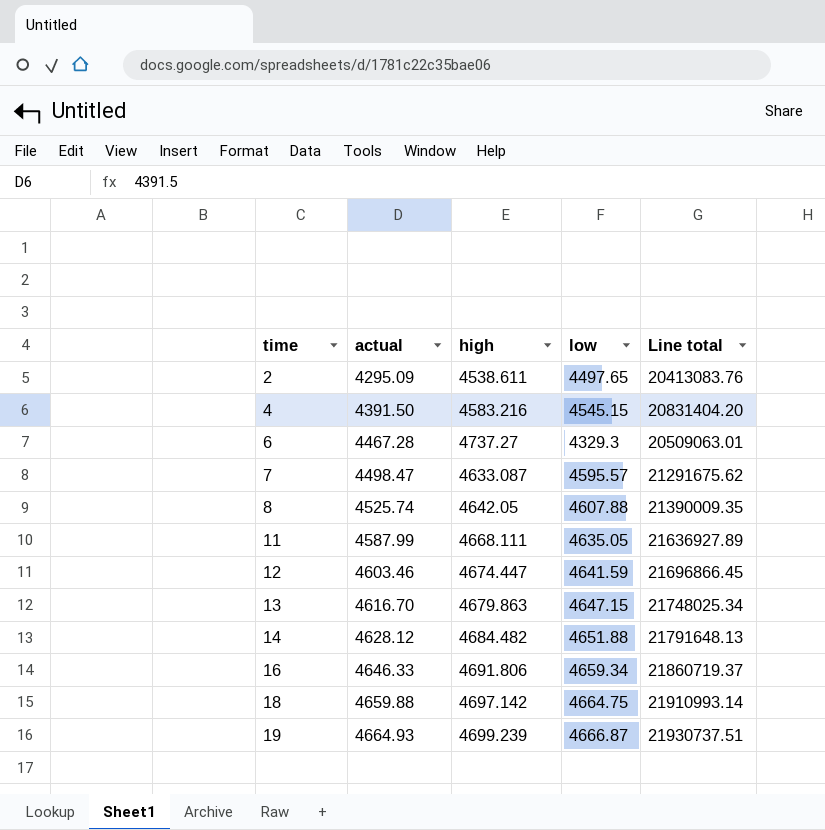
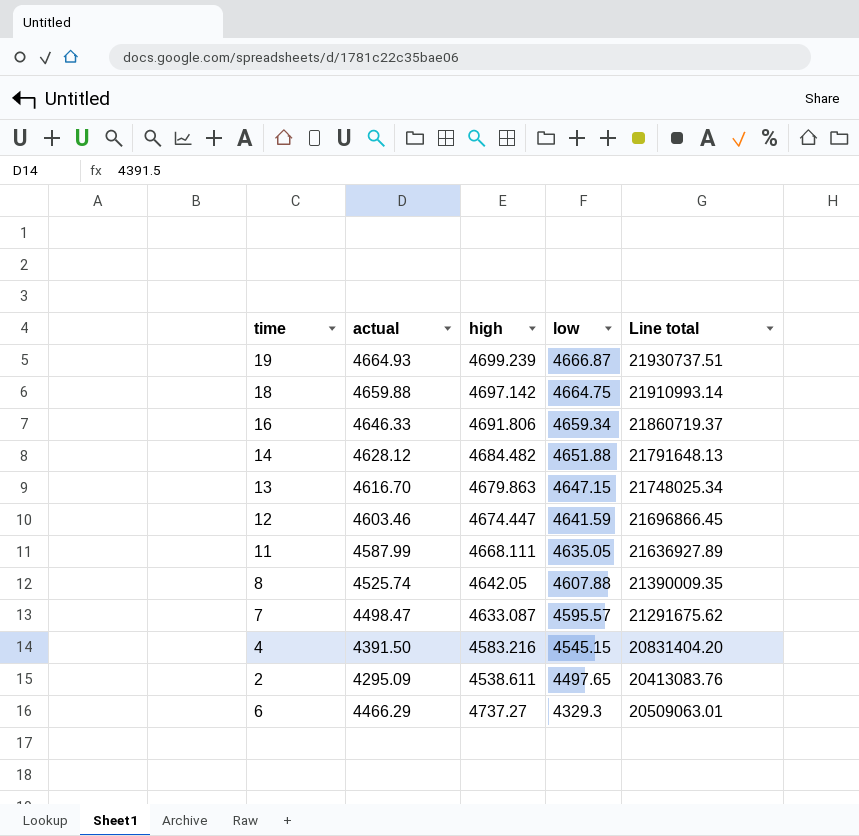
row order: time ascending -> low descending
6 | actual: 4467.28 -> 4466.29

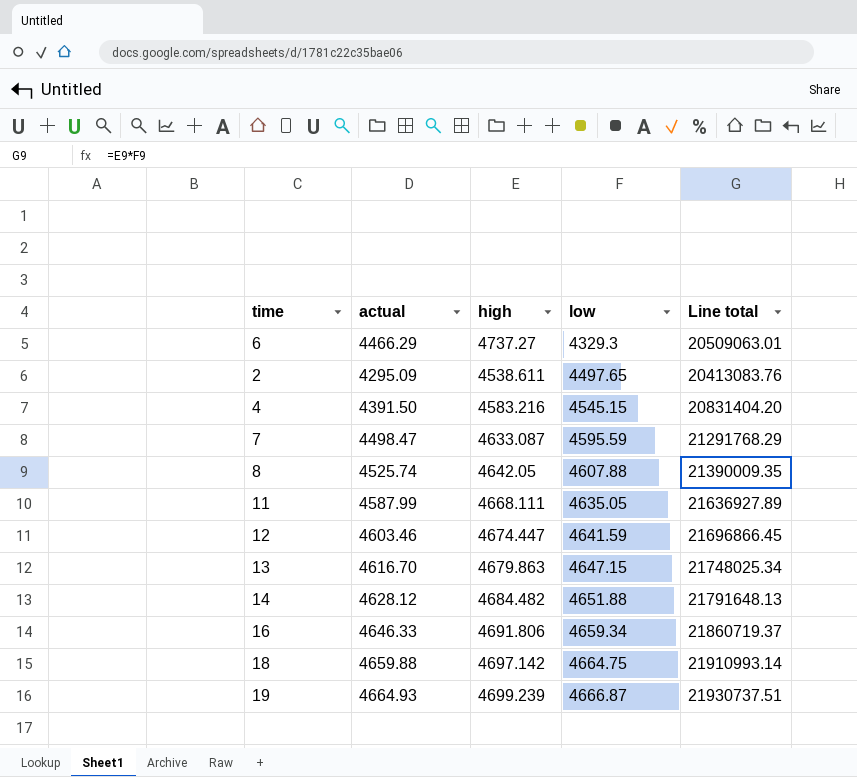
row order: low descending -> low ascending
7 | low: 4595.57 -> 4595.59
7 | Line total: 21291675.62 -> 21291768.29

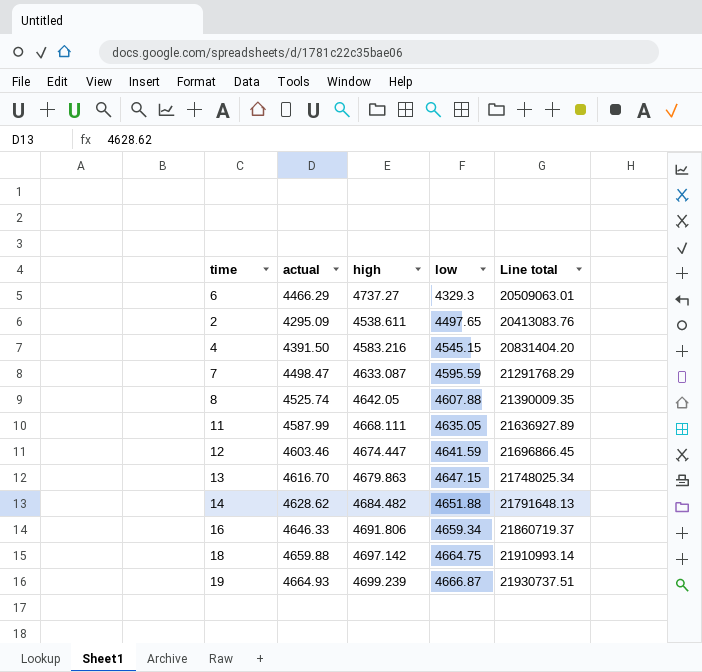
14 | actual: 4628.12 -> 4628.62

